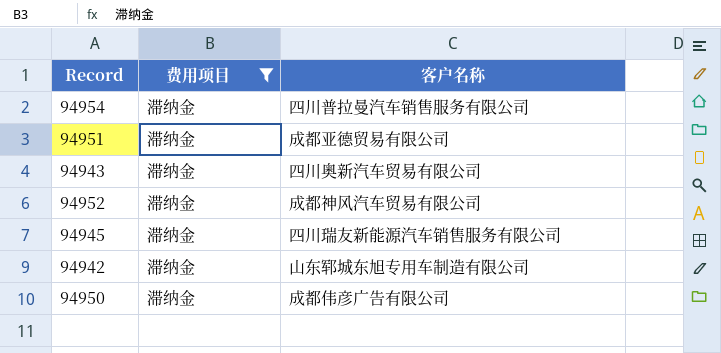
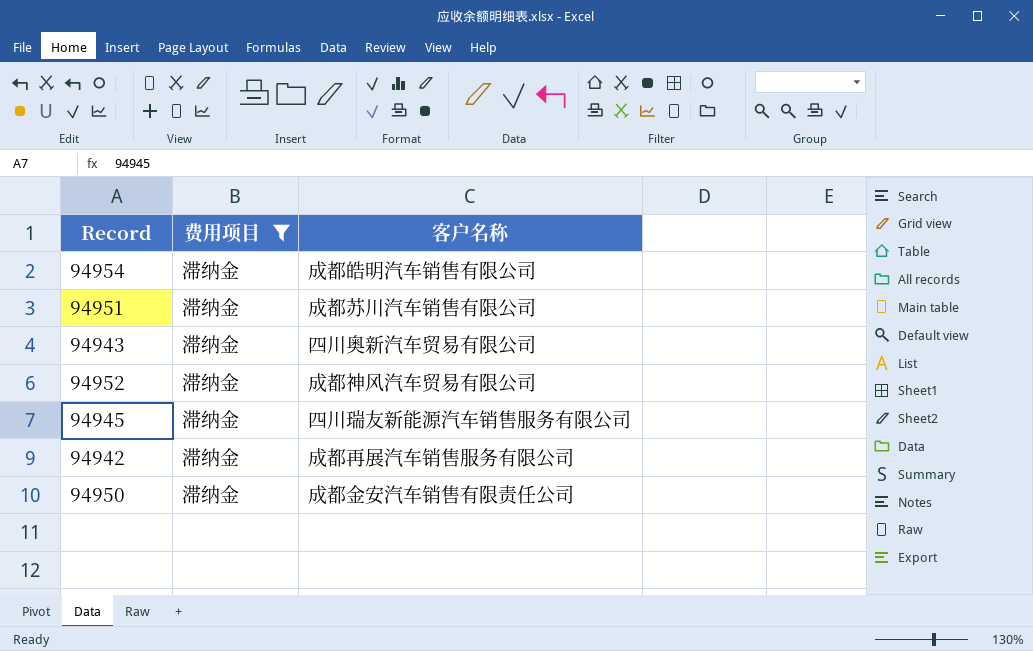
94954 | 客户名称: 四川普拉曼汽车销售服务有限公司 -> 成都皓明汽车销售有限公司
94951 | 客户名称: 成都亚德贸易有限公司 -> 成都苏川汽车销售有限公司
94942 | 客户名称: 山东郓城东旭专用车制造有限公司 -> 成都再展汽车销售服务有限公司
94950 | 客户名称: 成都伟彦广告有限公司 -> 成都金安汽车销售有限责任公司

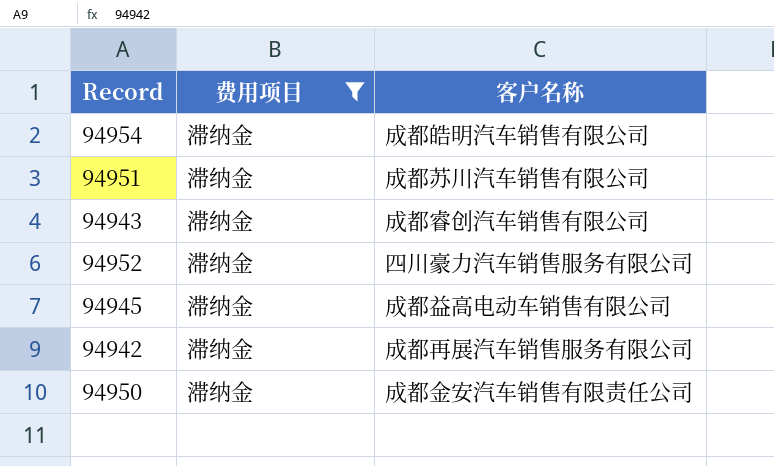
94943 | 客户名称: 四川奥新汽车贸易有限公司 -> 成都睿创汽车销售有限公司
94952 | 客户名称: 成都神风汽车贸易有限公司 -> 四川豪力汽车销售服务有限公司
94945 | 客户名称: 四川瑞友新能源汽车销售服务有限公司 -> 成都益高电动车销售有限公司

